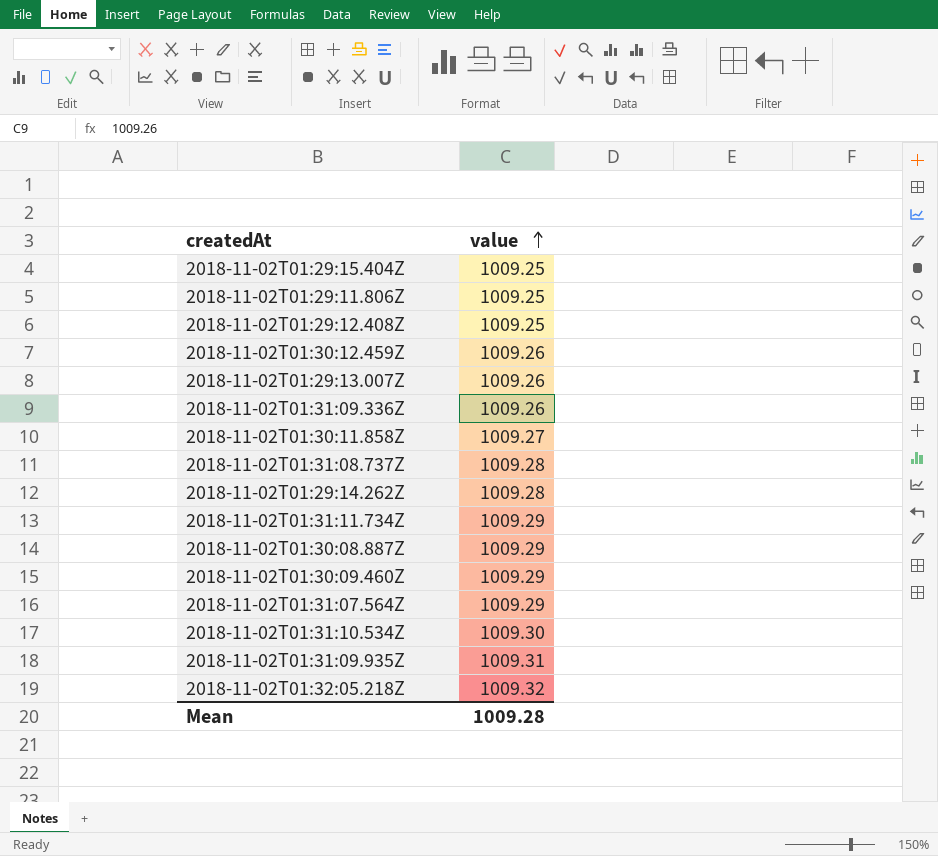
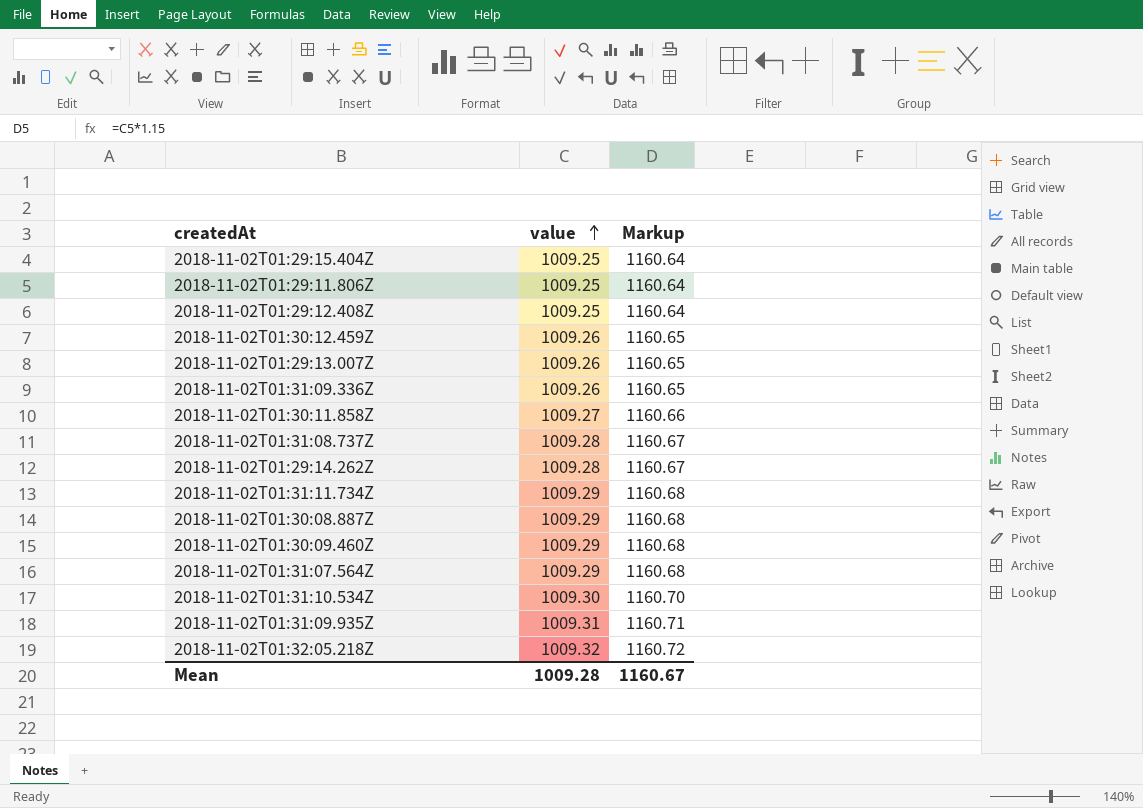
column Markup | formula: none -> [value] * 1.15

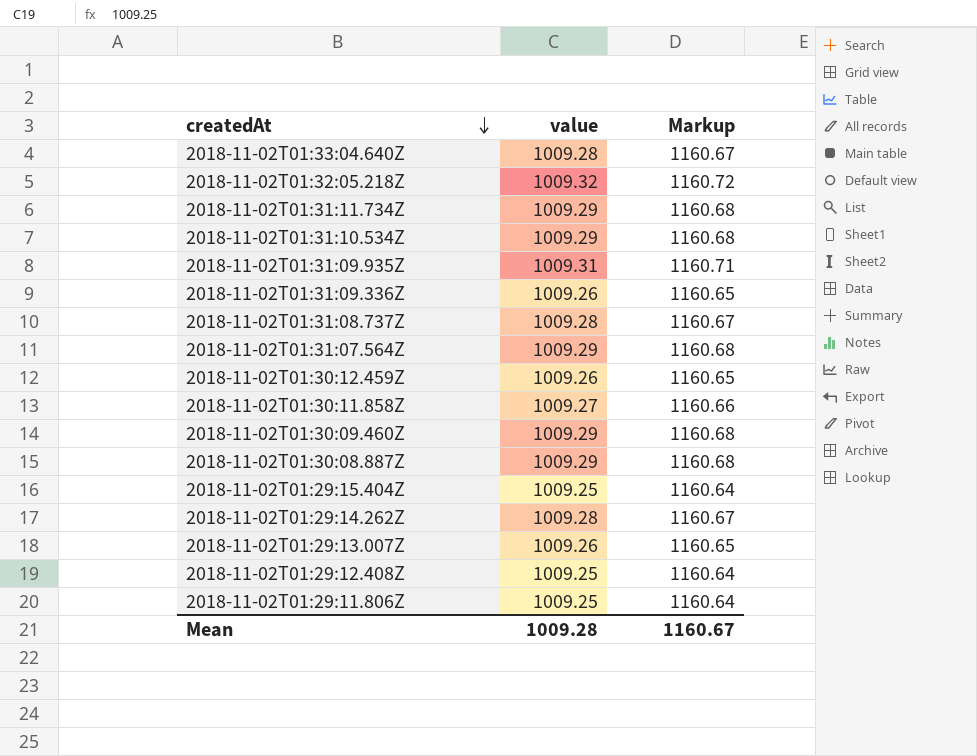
row order: value ascending -> createdAt descending
row 2018-11-02T01:33:04.640Z: none -> 1009.28 | 1160.67
2018-11-02T01:31:10.534Z | value: 1009.30 -> 1009.29
2018-11-02T01:31:10.534Z | Markup: 1160.70 -> 1160.68

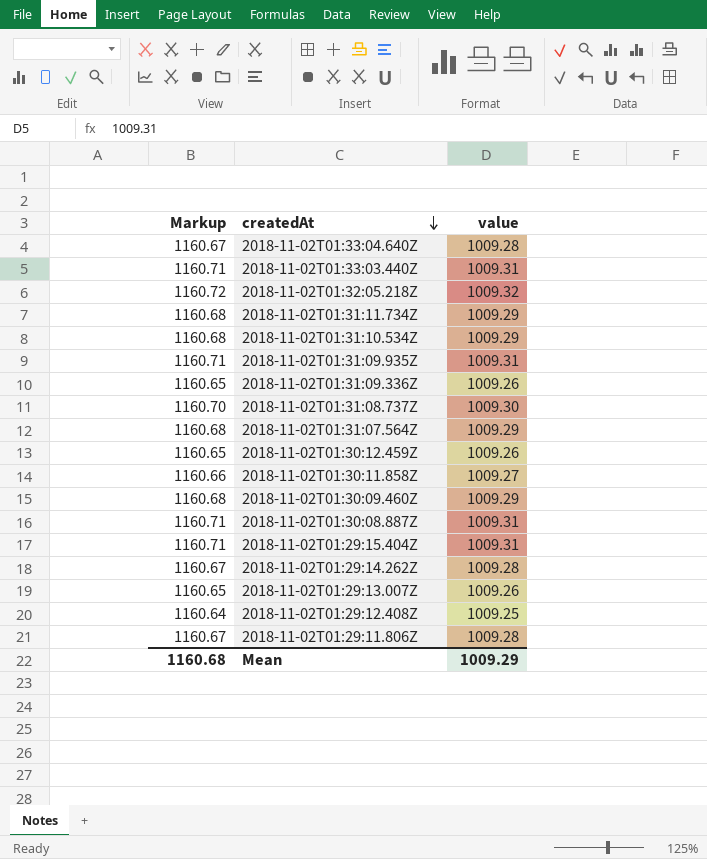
column Markup | position: 3 -> 1
row 2018-11-02T01:33:03.440Z: none -> 1160.71 | 1009.31
2018-11-02T01:31:08.737Z | Markup: 1160.67 -> 1160.70
2018-11-02T01:31:08.737Z | value: 1009.28 -> 1009.30
2018-11-02T01:30:08.887Z | Markup: 1160.68 -> 1160.71
2018-11-02T01:30:08.887Z | value: 1009.29 -> 1009.31
2018-11-02T01:29:15.404Z | Markup: 1160.64 -> 1160.71
2018-11-02T01:29:15.404Z | value: 1009.25 -> 1009.31
2018-11-02T01:29:11.806Z | Markup: 1160.64 -> 1160.67
2018-11-02T01:29:11.806Z | value: 1009.25 -> 1009.28
Mean | Markup: 1160.67 -> 1160.68
Mean | value: 1009.28 -> 1009.29

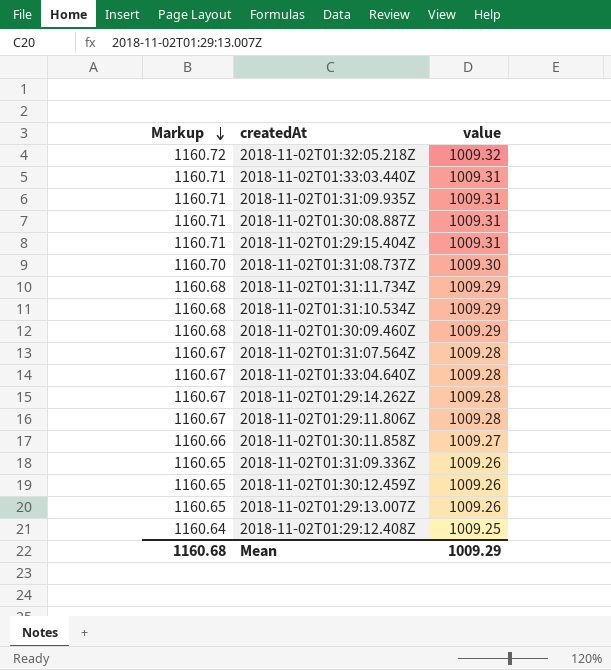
row order: createdAt descending -> Markup descending
2018-11-02T01:31:07.564Z | Markup: 1160.68 -> 1160.67
2018-11-02T01:31:07.564Z | value: 1009.29 -> 1009.28

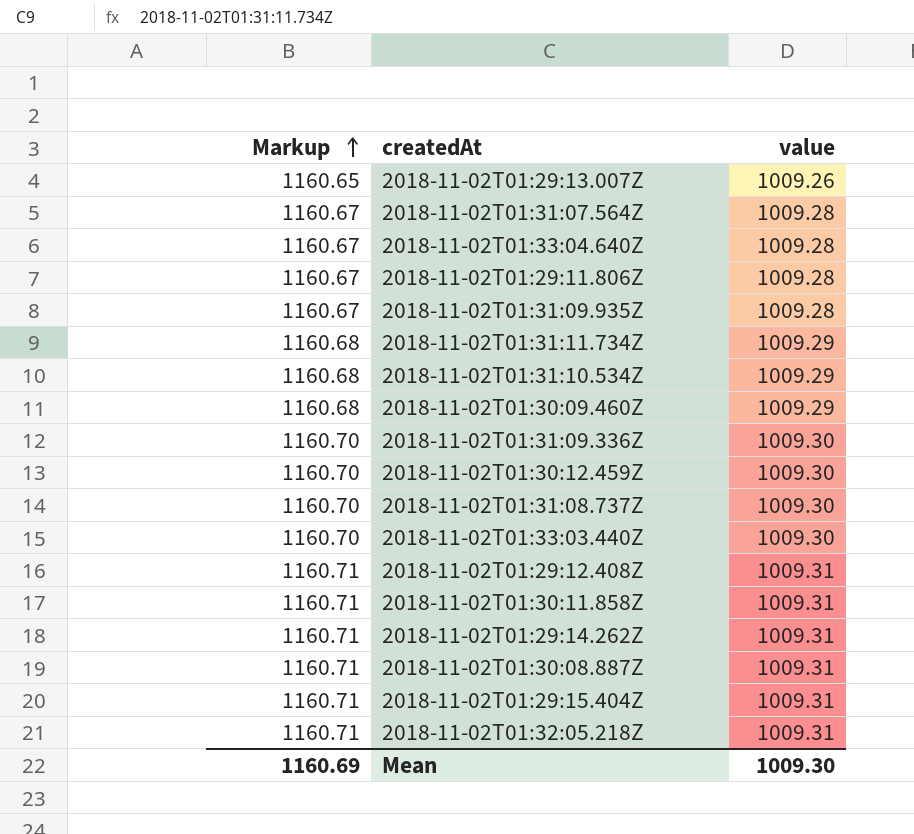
row order: Markup descending -> Markup ascending
2018-11-02T01:31:09.935Z | Markup: 1160.71 -> 1160.67
2018-11-02T01:31:09.935Z | value: 1009.31 -> 1009.28
2018-11-02T01:31:09.336Z | Markup: 1160.65 -> 1160.70
2018-11-02T01:31:09.336Z | value: 1009.26 -> 1009.30
2018-11-02T01:30:12.459Z | Markup: 1160.65 -> 1160.70
2018-11-02T01:30:12.459Z | value: 1009.26 -> 1009.30
2018-11-02T01:33:03.440Z | Markup: 1160.71 -> 1160.70
2018-11-02T01:33:03.440Z | value: 1009.31 -> 1009.30
2018-11-02T01:29:12.408Z | Markup: 1160.64 -> 1160.71
2018-11-02T01:29:12.408Z | value: 1009.25 -> 1009.31
2018-11-02T01:30:11.858Z | Markup: 1160.66 -> 1160.71
2018-11-02T01:30:11.858Z | value: 1009.27 -> 1009.31
2018-11-02T01:29:14.262Z | Markup: 1160.67 -> 1160.71
2018-11-02T01:29:14.262Z | value: 1009.28 -> 1009.31
2018-11-02T01:32:05.218Z | Markup: 1160.72 -> 1160.71
2018-11-02T01:32:05.218Z | value: 1009.32 -> 1009.31
Mean | Markup: 1160.68 -> 1160.69
Mean | value: 1009.29 -> 1009.30

